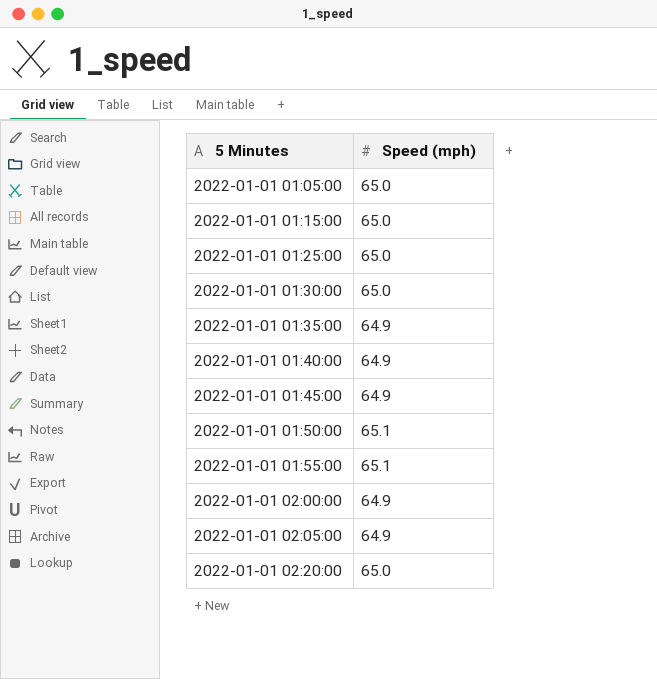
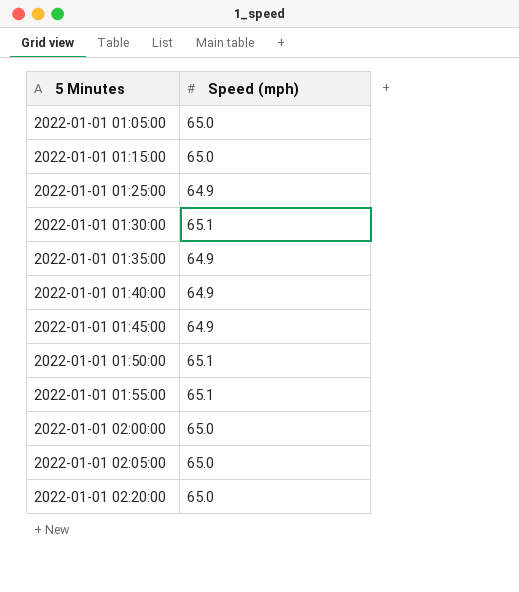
2022-01-01 01:25:00 | Speed (mph): 65.0 -> 64.9
2022-01-01 01:30:00 | Speed (mph): 65.0 -> 65.1
2022-01-01 02:00:00 | Speed (mph): 64.9 -> 65.0
2022-01-01 02:05:00 | Speed (mph): 64.9 -> 65.0

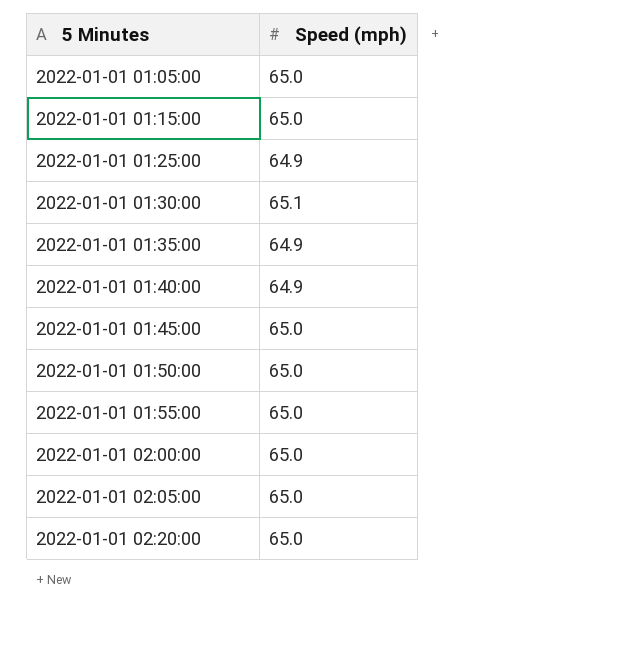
2022-01-01 01:45:00 | Speed (mph): 64.9 -> 65.0
2022-01-01 01:50:00 | Speed (mph): 65.1 -> 65.0
2022-01-01 01:55:00 | Speed (mph): 65.1 -> 65.0

